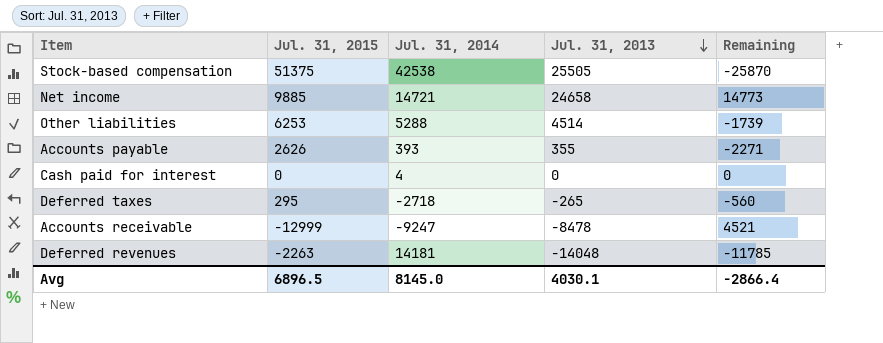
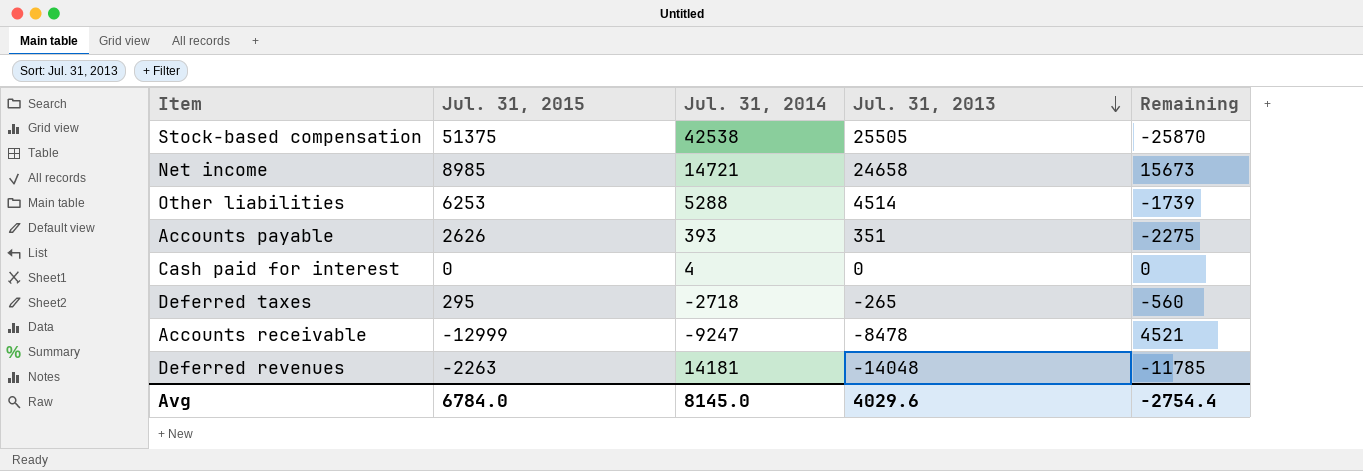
Net income | Jul. 31, 2015: 9885 -> 8985
Net income | Remaining: 14773 -> 15673
Accounts payable | Jul. 31, 2013: 355 -> 351
Accounts payable | Remaining: -2271 -> -2275
Avg | Jul. 31, 2015: 6896.5 -> 6784.0
Avg | Jul. 31, 2013: 4030.1 -> 4029.6
Avg | Remaining: -2866.4 -> -2754.4

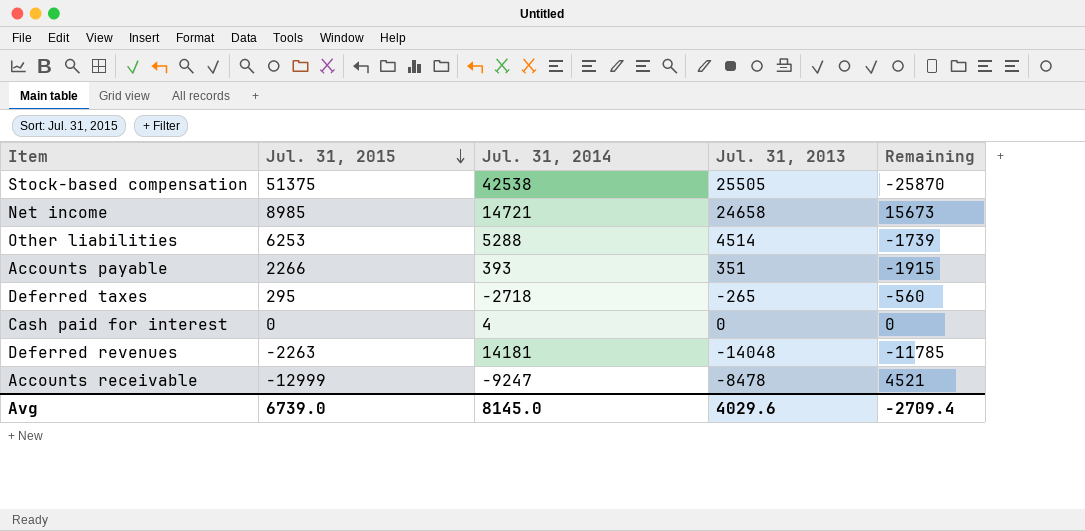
row order: Jul. 31, 2013 descending -> Jul. 31, 2015 descending
Accounts payable | Jul. 31, 2015: 2626 -> 2266
Accounts payable | Remaining: -2275 -> -1915
Avg | Jul. 31, 2015: 6784.0 -> 6739.0
Avg | Remaining: -2754.4 -> -2709.4

